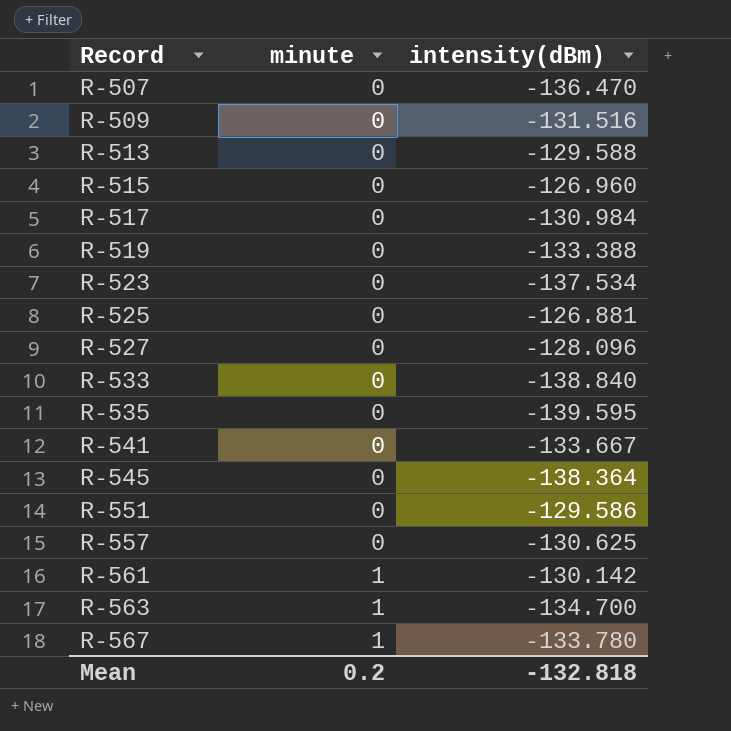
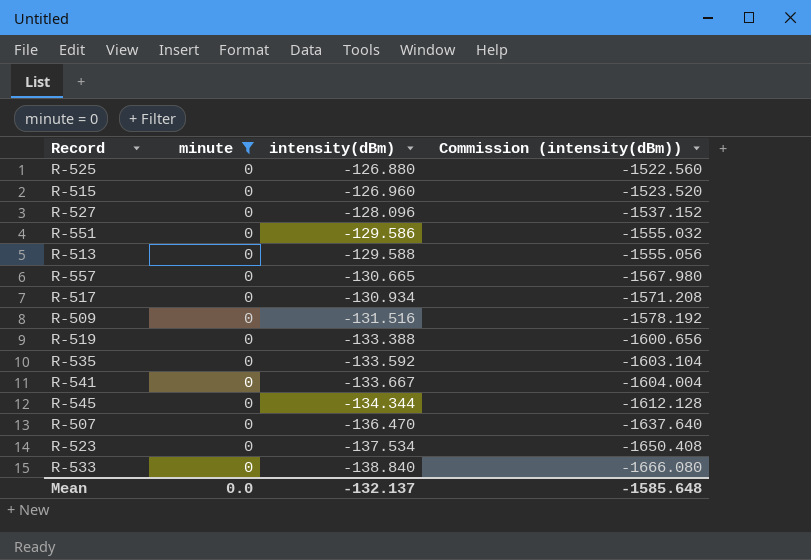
filter: none -> minute = 0
row order: Record ascending -> intensity(dBm) descending
column Commission (intensity(dBm)) | formula: none -> [intensity(dBm)] * 12
R-525 | intensity(dBm): -126.881 -> -126.880
R-557 | intensity(dBm): -130.625 -> -130.665
R-517 | intensity(dBm): -130.984 -> -130.934
R-535 | intensity(dBm): -139.595 -> -133.592
R-545 | intensity(dBm): -138.364 -> -134.344
Mean | minute: 0.2 -> 0.0
Mean | intensity(dBm): -132.818 -> -132.137

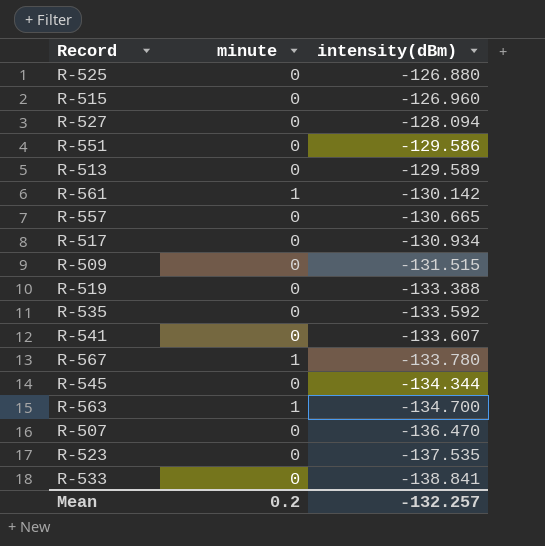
filter: minute = 0 -> none
column Commission (intensity(dBm)) | formula: [intensity(dBm)] * 12 -> none
R-527 | intensity(dBm): -128.096 -> -128.094
R-513 | intensity(dBm): -129.588 -> -129.589
R-509 | intensity(dBm): -131.516 -> -131.515
R-541 | intensity(dBm): -133.667 -> -133.607
R-523 | intensity(dBm): -137.534 -> -137.535
R-533 | intensity(dBm): -138.840 -> -138.841
Mean | minute: 0.0 -> 0.2
Mean | intensity(dBm): -132.137 -> -132.257

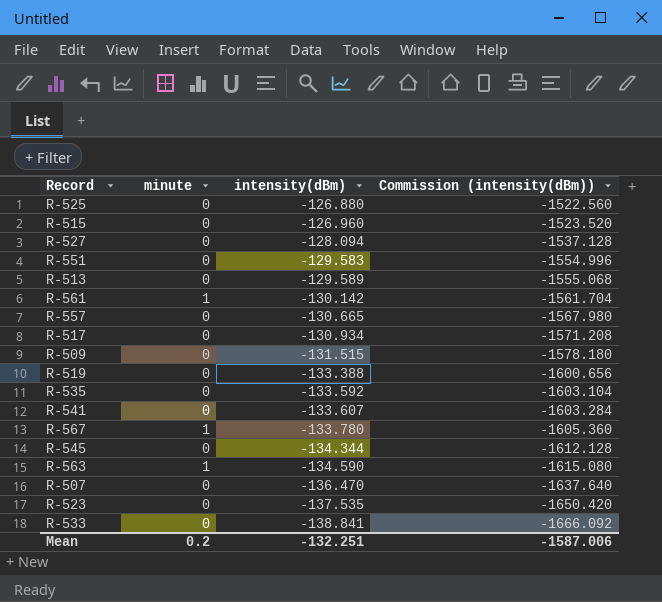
column Commission (intensity(dBm)) | formula: none -> [intensity(dBm)] * 12
R-551 | intensity(dBm): -129.586 -> -129.583
R-563 | intensity(dBm): -134.700 -> -134.590
Mean | intensity(dBm): -132.257 -> -132.251

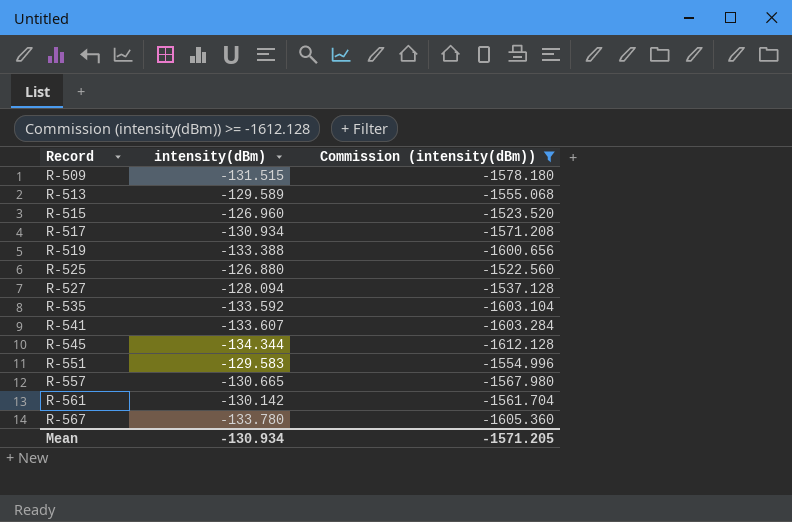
filter: none -> Commission (intensity(dBm)) >= -1612.128
row order: intensity(dBm) descending -> Record ascending
column minute | position: 2 -> none
Mean | intensity(dBm): -132.251 -> -130.934
Mean | Commission (intensity(dBm)): -1587.006 -> -1571.205

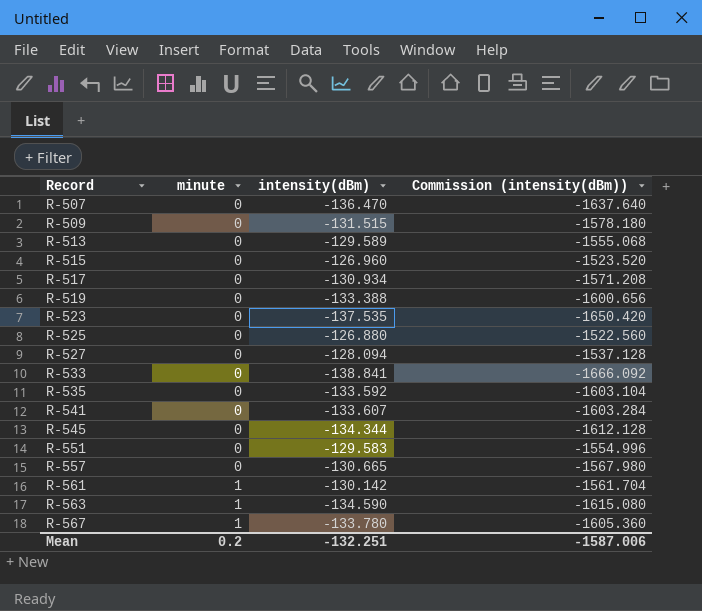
filter: Commission (intensity(dBm)) >= -1612.128 -> none
column minute | position: none -> 2
Mean | intensity(dBm): -130.934 -> -132.251
Mean | Commission (intensity(dBm)): -1571.205 -> -1587.006

